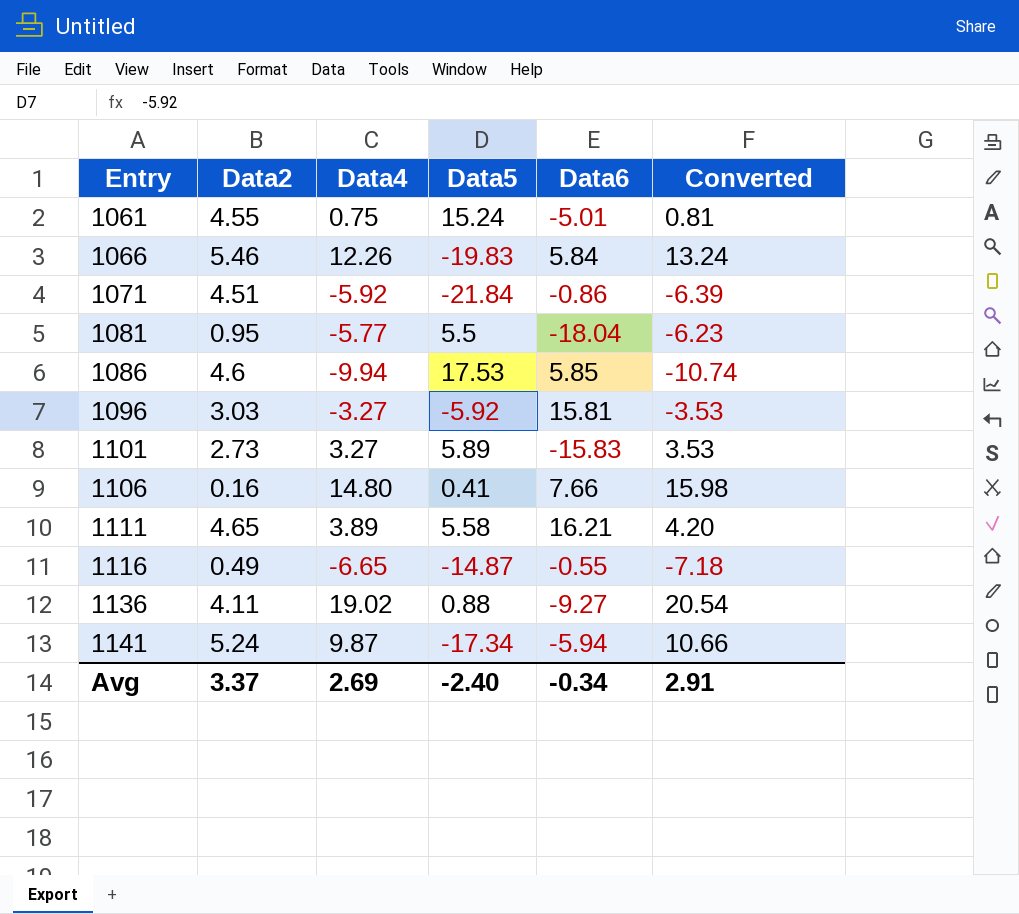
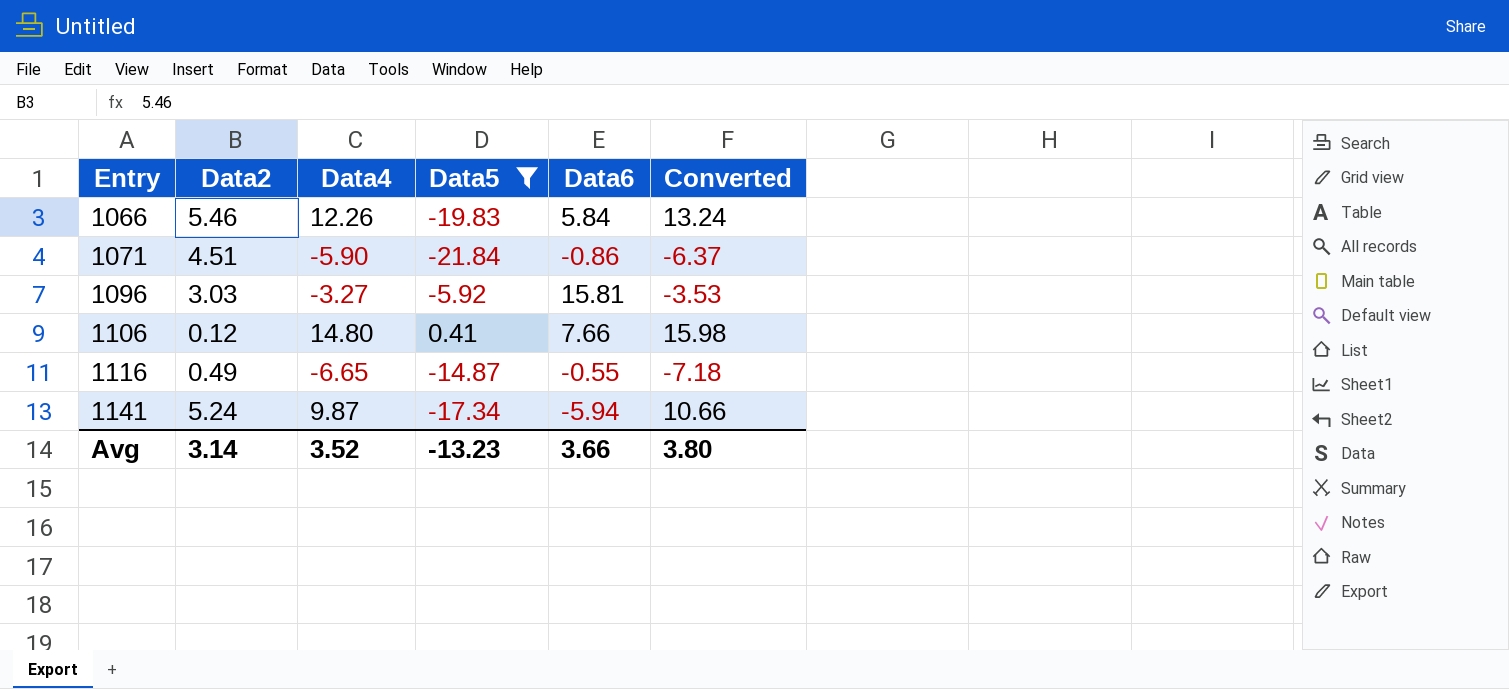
filter: none -> Data5 <= 0.41
1071 | Data4: -5.92 -> -5.90
1071 | Converted: -6.39 -> -6.37
1106 | Data2: 0.16 -> 0.12
Avg | Data2: 3.37 -> 3.14
Avg | Data4: 2.69 -> 3.52
Avg | Data5: -2.40 -> -13.23
Avg | Data6: -0.34 -> 3.66
Avg | Converted: 2.91 -> 3.80

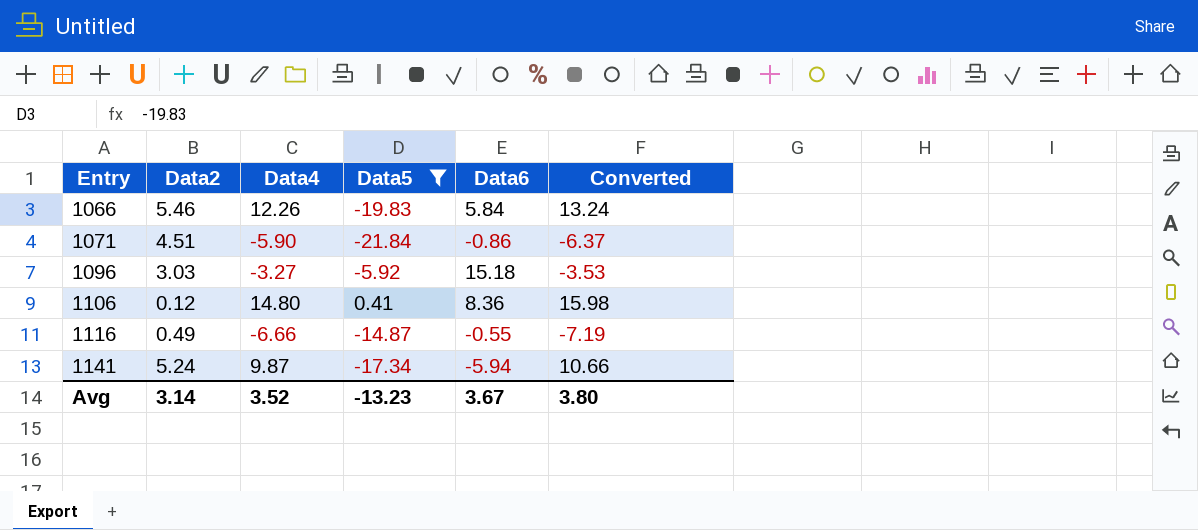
1096 | Data6: 15.81 -> 15.18
1106 | Data6: 7.66 -> 8.36
1116 | Data4: -6.65 -> -6.66
1116 | Converted: -7.18 -> -7.19
Avg | Data6: 3.66 -> 3.67

